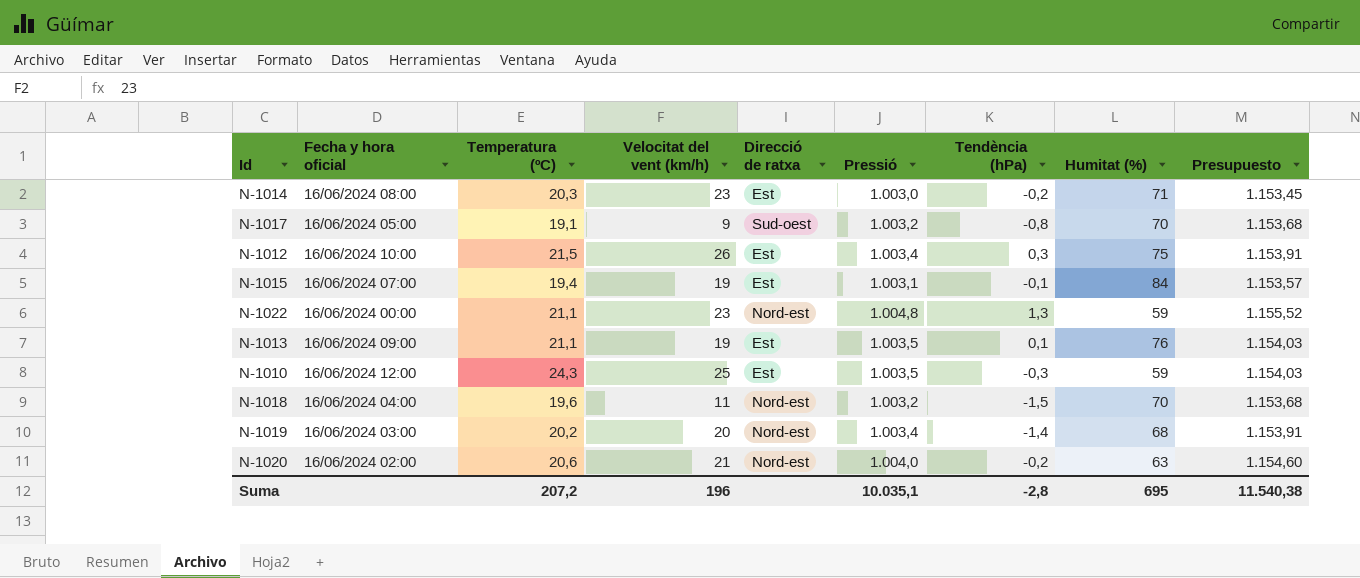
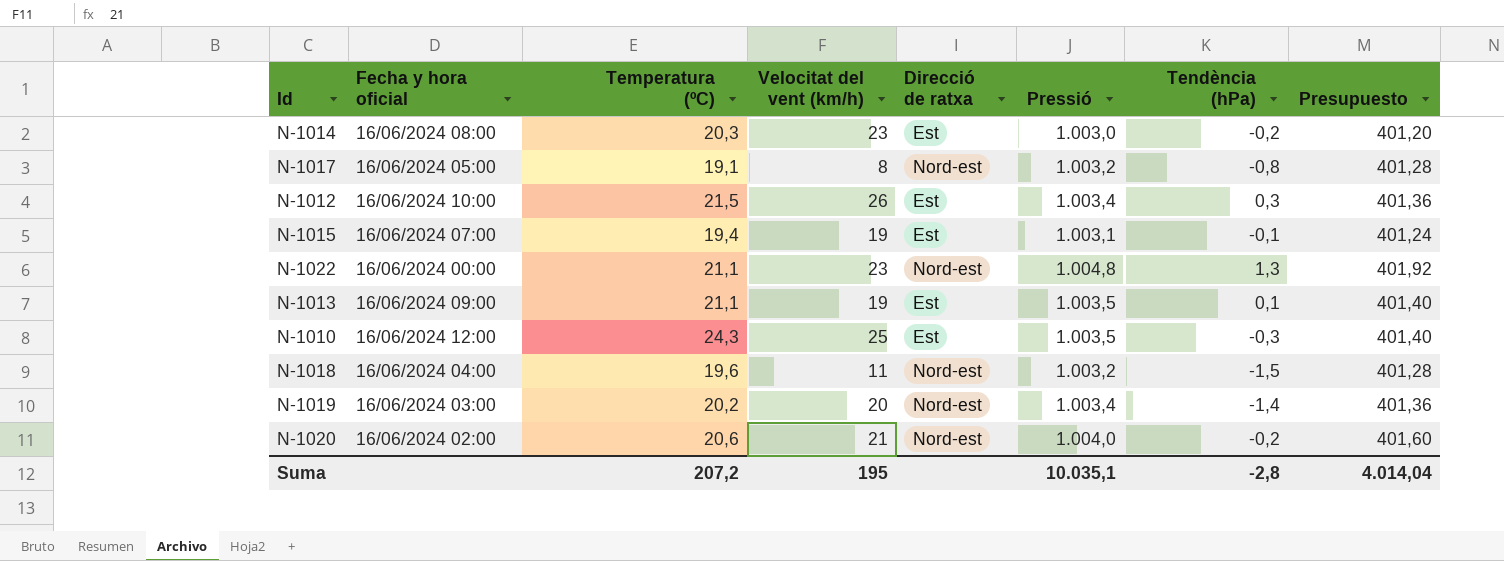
column Humitat (%) | position: 8 -> none
column Presupuesto | formula: [Pressió] * 1,15 -> [Pressió] * 0,4
N-1017 | Velocitat del vent (km/h): 9 -> 8
N-1017 | Direcció de ratxa: Sud-oest -> Nord-est
Suma | Velocitat del vent (km/h): 196 -> 195
Suma | Presupuesto: 11.540,38 -> 4.014,04

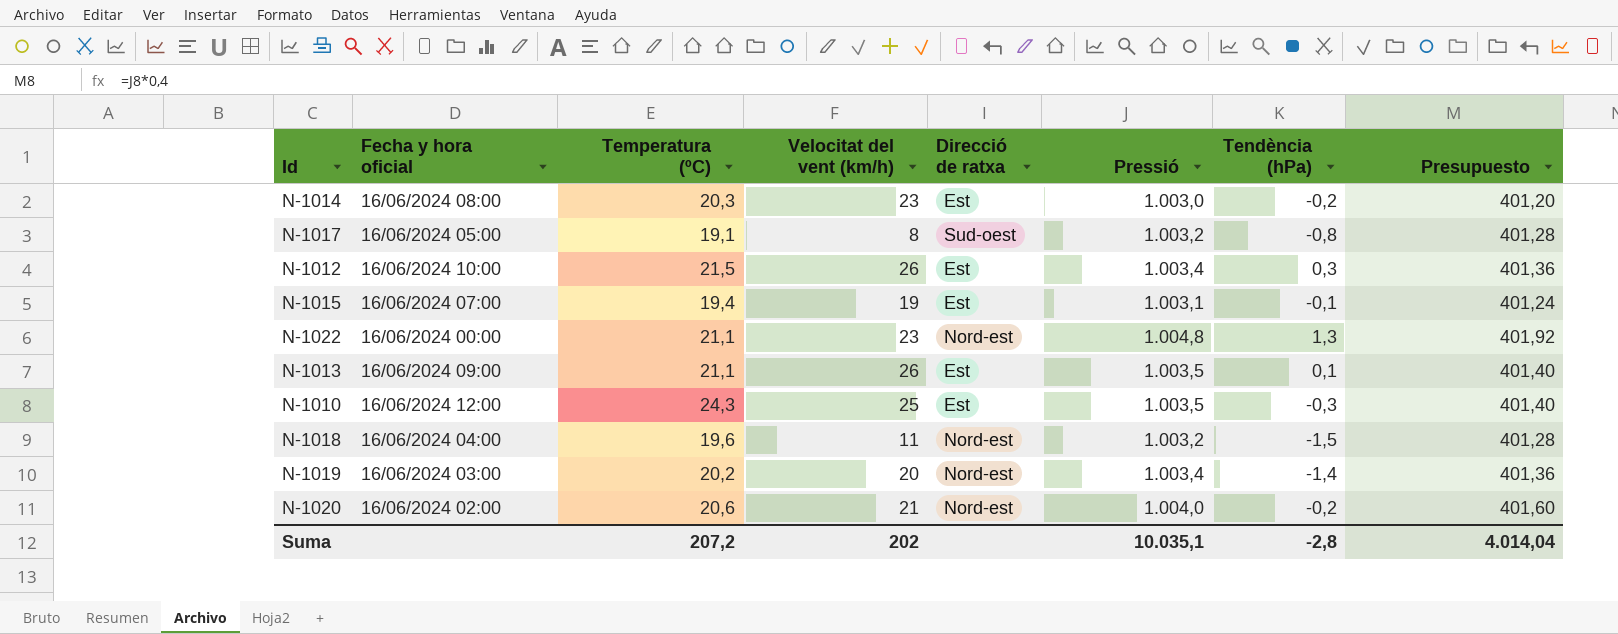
N-1017 | Direcció de ratxa: Nord-est -> Sud-oest
N-1013 | Velocitat del vent (km/h): 19 -> 26
Suma | Velocitat del vent (km/h): 195 -> 202

